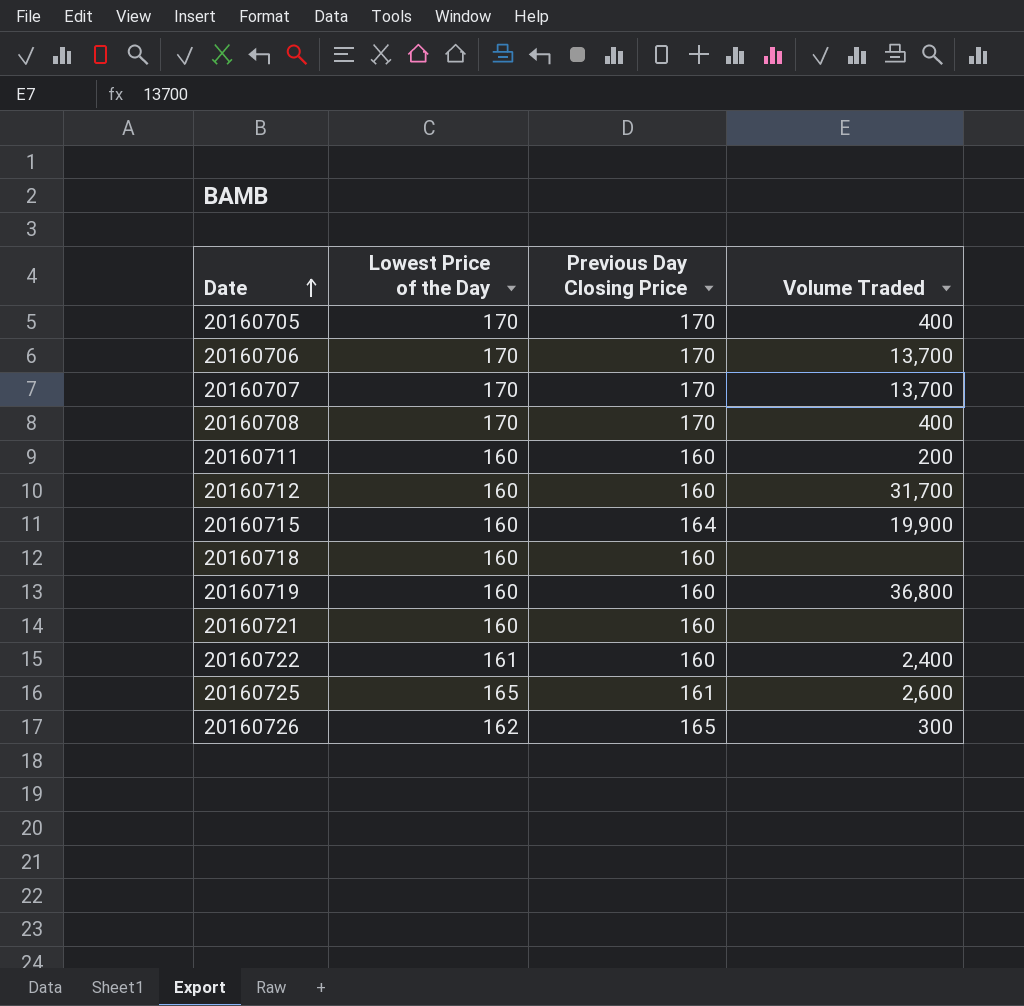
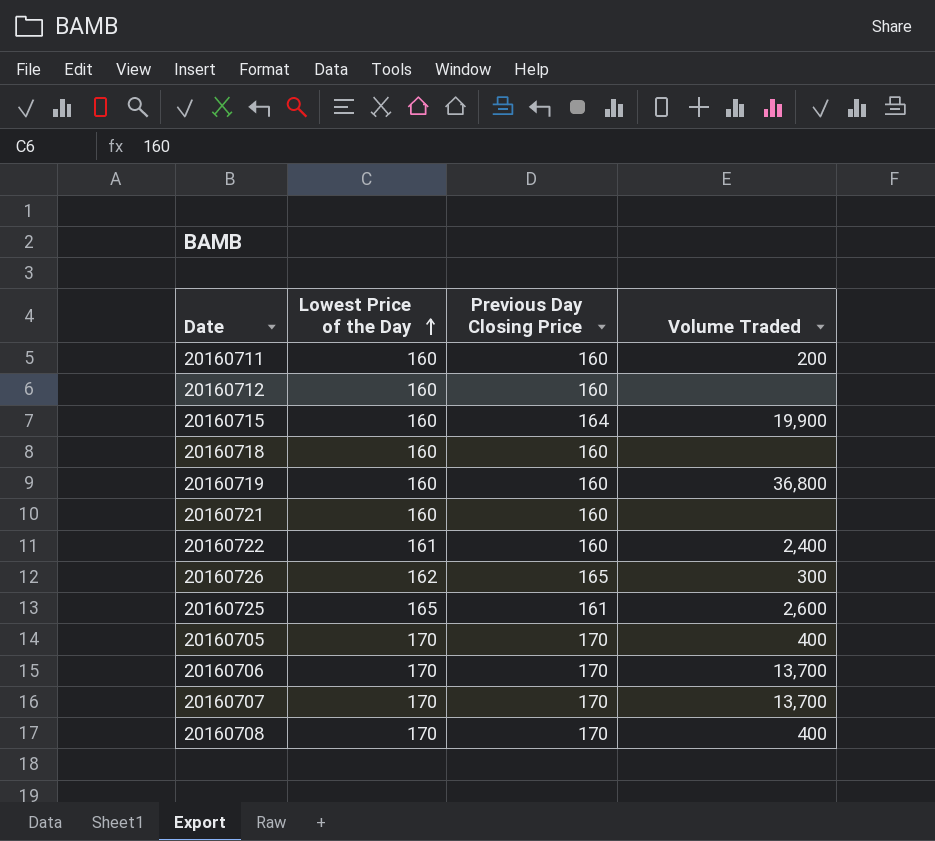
row order: Date ascending -> Lowest Price of the Day ascending
20160712 | Volume Traded: 31,700 -> none

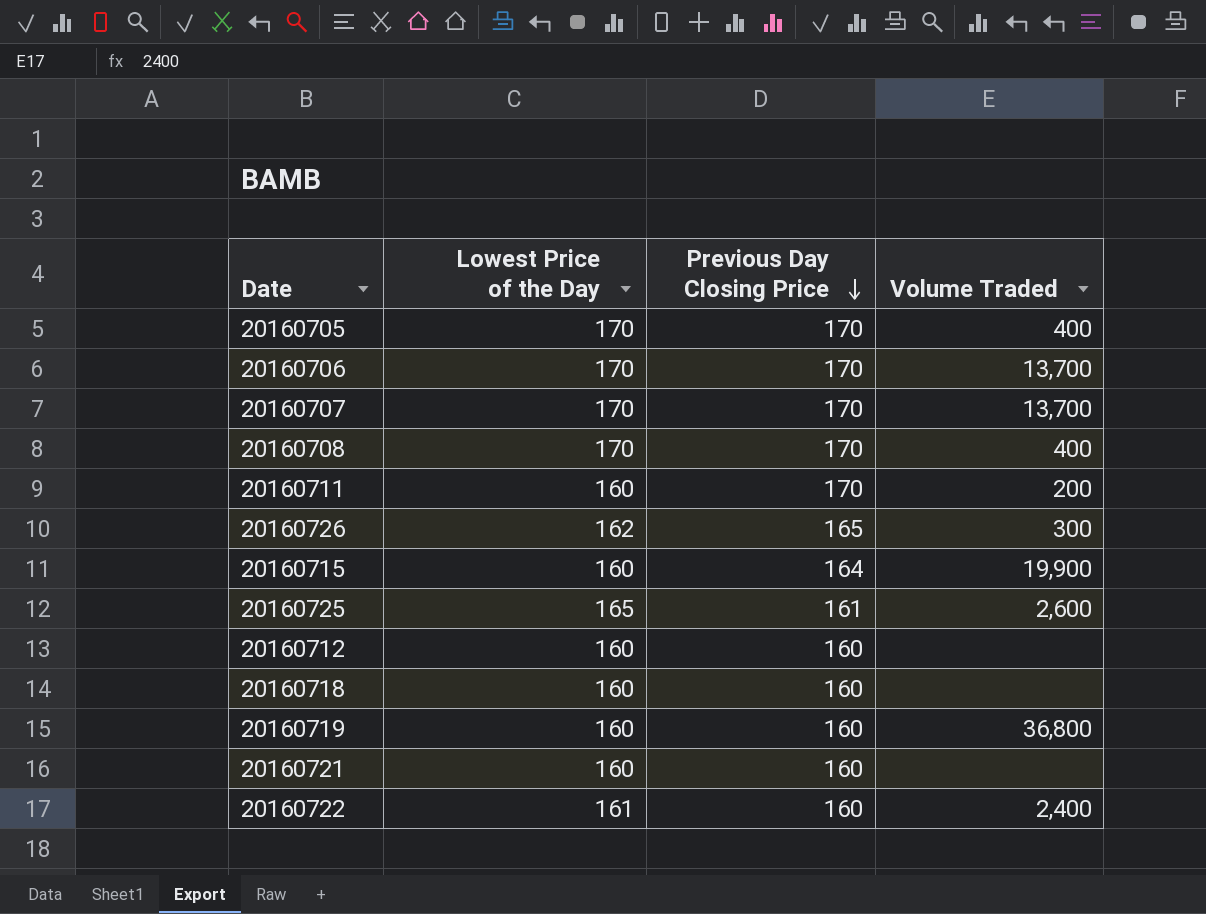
row order: Lowest Price of the Day ascending -> Previous Day Closing Price descending
20160711 | Previous Day Closing Price: 160 -> 170

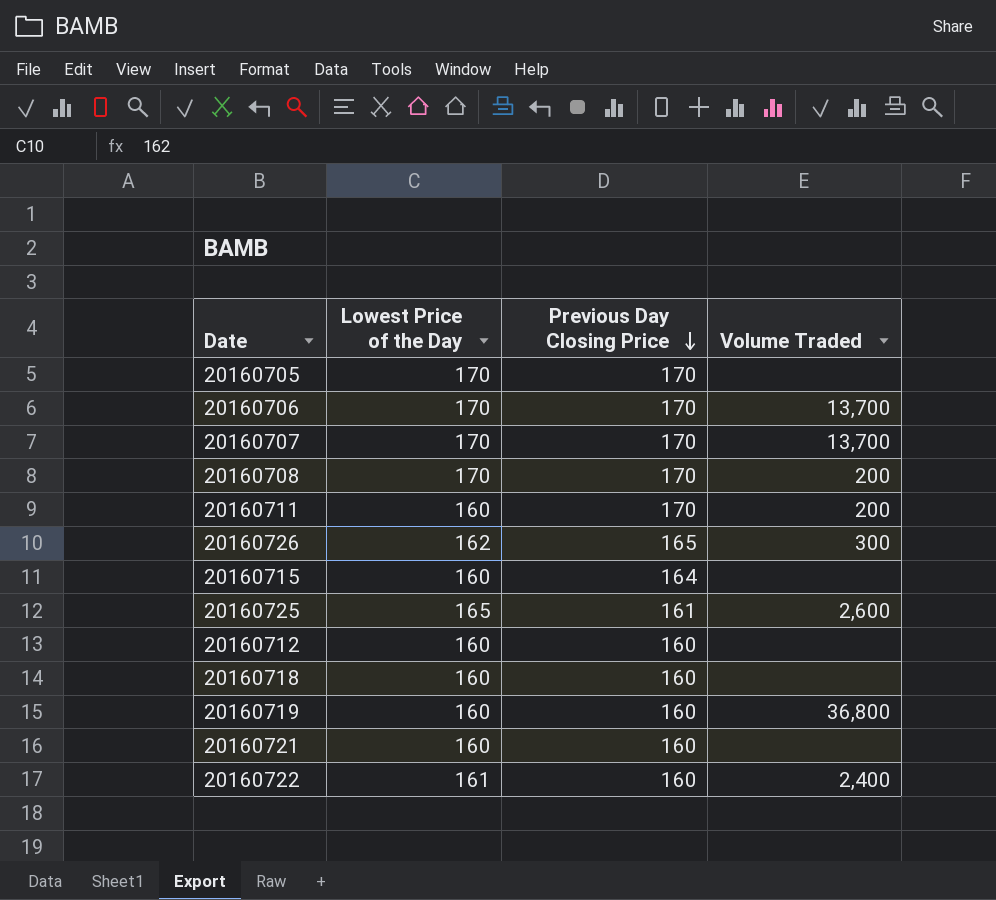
20160705 | Volume Traded: 400 -> none
20160708 | Volume Traded: 400 -> 200
20160715 | Volume Traded: 19,900 -> none

